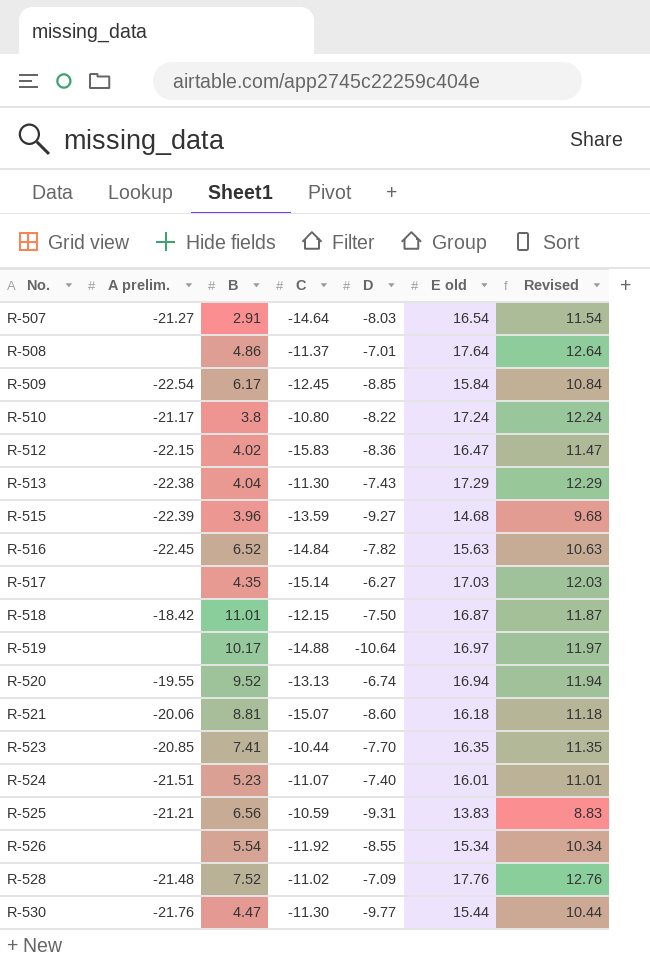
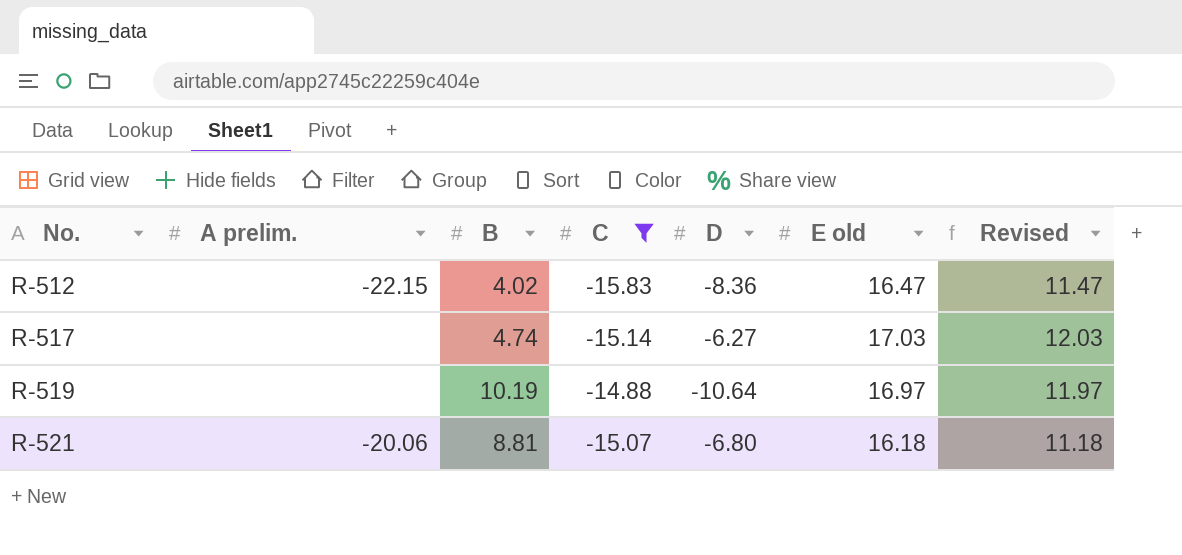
filter: none -> C <= -14.88
R-517 | B: 4.35 -> 4.74
R-519 | B: 10.17 -> 10.19
R-521 | D: -8.60 -> -6.80

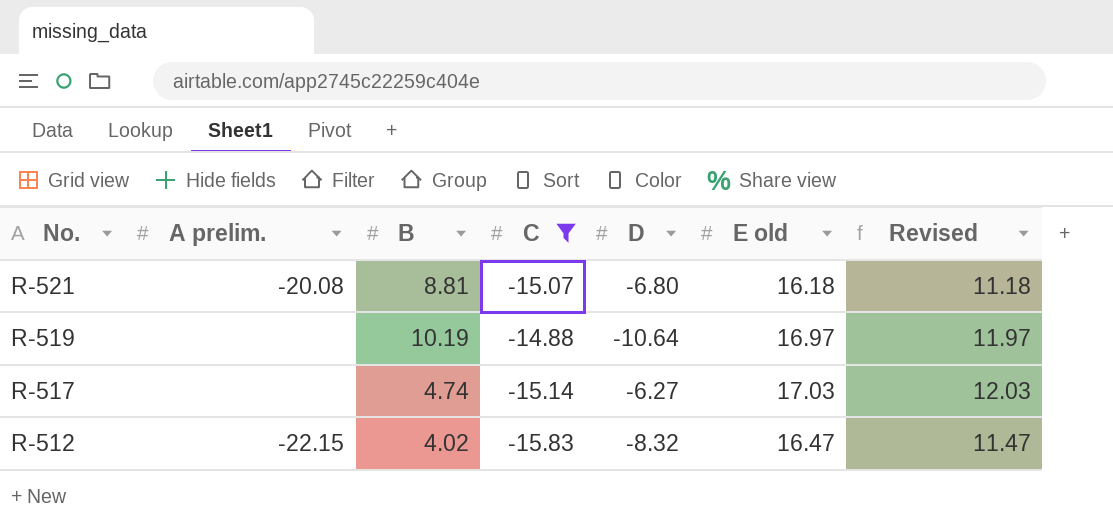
row order: No. ascending -> No. descending
R-521 | A prelim.: -20.06 -> -20.08
R-512 | D: -8.36 -> -8.32

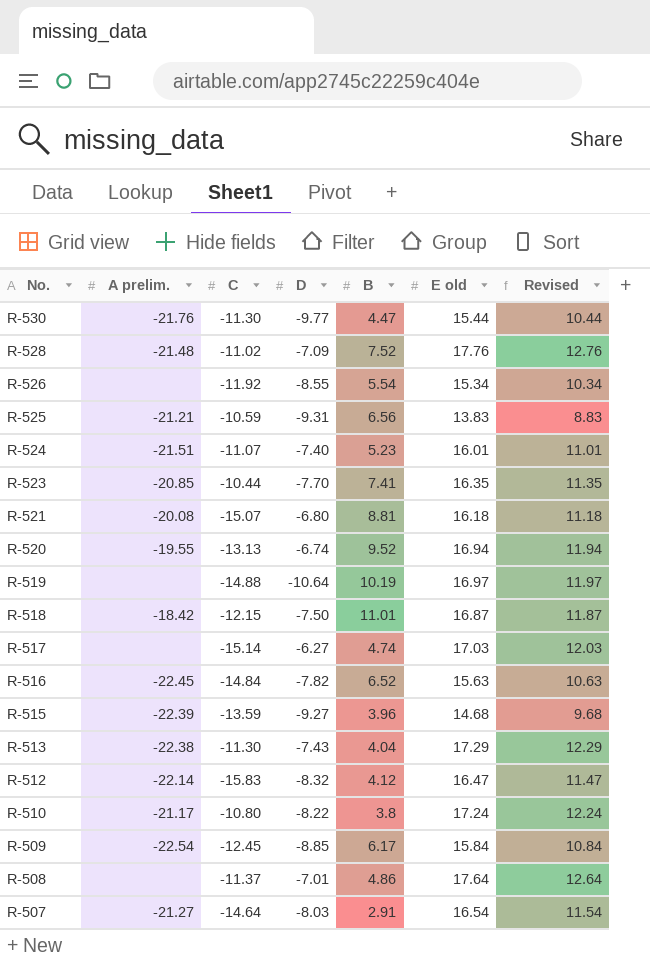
filter: C <= -14.88 -> none
column B | position: 3 -> 5
R-512 | A prelim.: -22.15 -> -22.14
R-512 | B: 4.02 -> 4.12

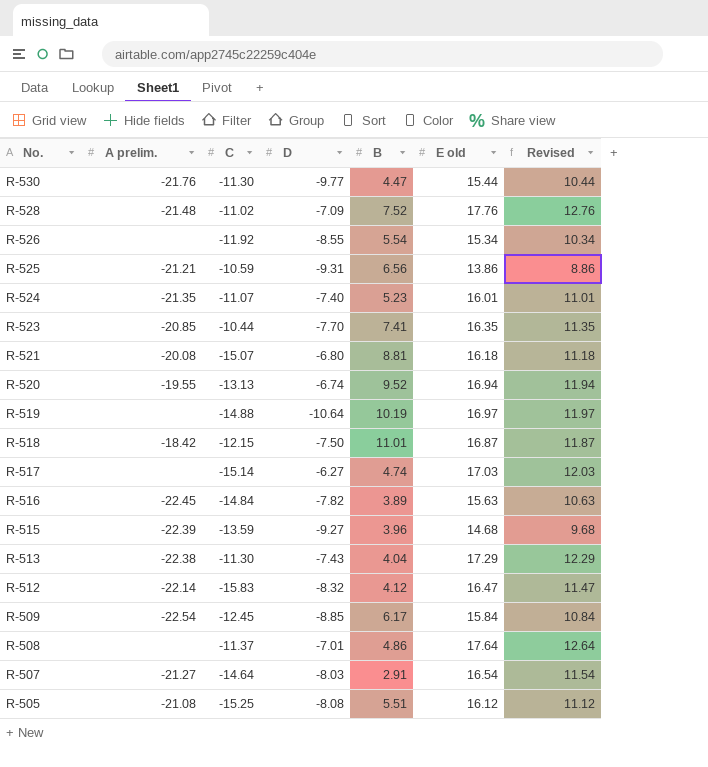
row R-510: -21.17 | -10.80 | -8.22 | 3.8 | 17.24 | 12.24 -> none
R-525 | E old: 13.83 -> 13.86
R-525 | Revised: 8.83 -> 8.86
R-524 | A prelim.: -21.51 -> -21.35
R-516 | B: 6.52 -> 3.89
row R-505: none -> -21.08 | -15.25 | -8.08 | 5.51 | 16.12 | 11.12

